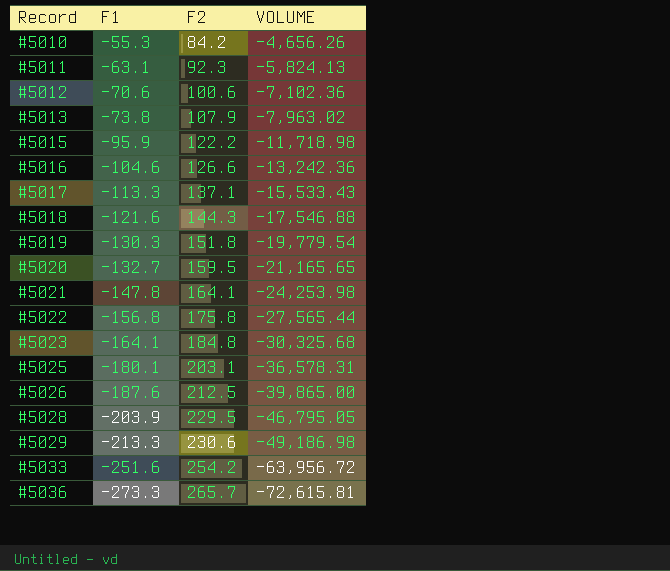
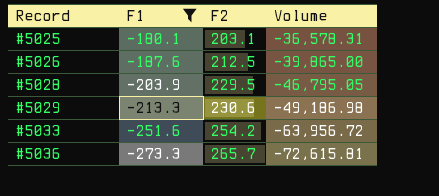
filter: none -> F1 <= -180.1
column name: VOLUME -> Volume

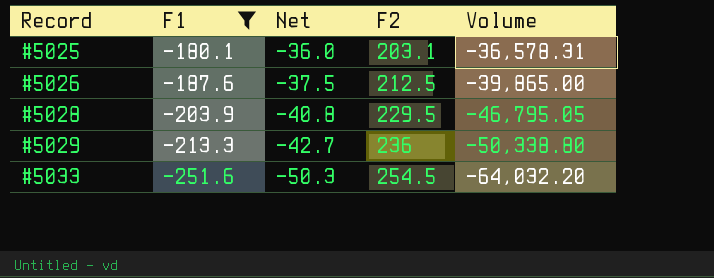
column Net | formula: none -> [F1] * 0.2
row #5036: -273.3 | 265.7 | -72,615.81 -> none
#5029 | F2: 230.6 -> 236
#5029 | Volume: -49,186.98 -> -50,338.80
#5033 | F2: 254.2 -> 254.5
#5033 | Volume: -63,956.72 -> -64,032.20

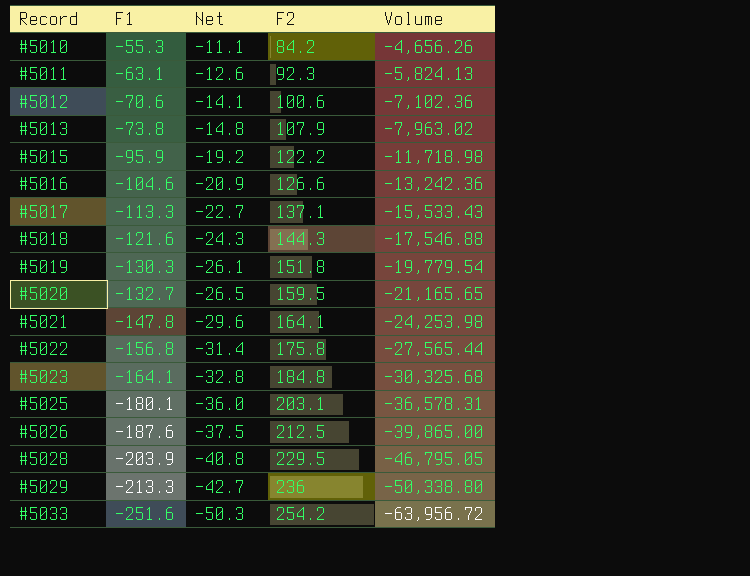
filter: F1 <= -180.1 -> none
#5033 | F2: 254.5 -> 254.2
#5033 | Volume: -64,032.20 -> -63,956.72

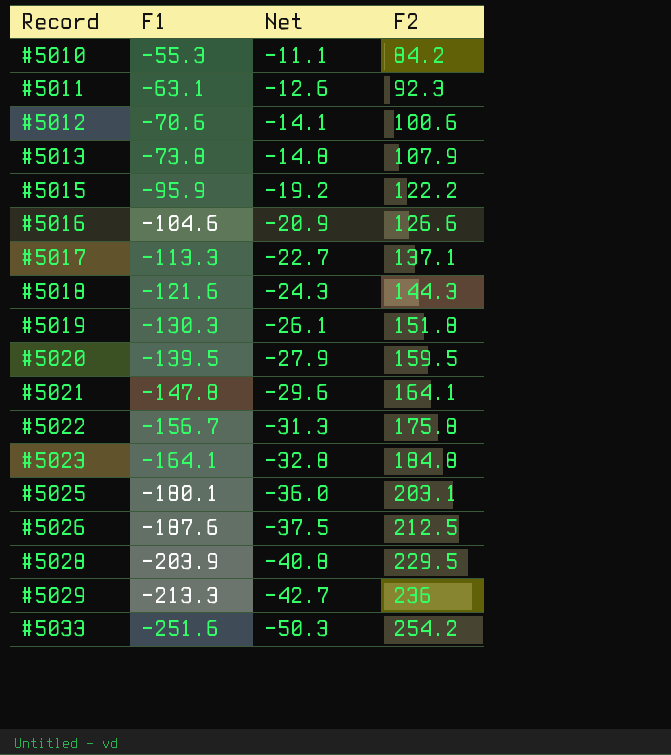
column Volume | formula: [F1] * [F2] -> none
#5020 | F1: -132.7 -> -139.5
#5020 | Net: -26.5 -> -27.9
#5022 | F1: -156.8 -> -156.7
#5022 | Net: -31.4 -> -31.3

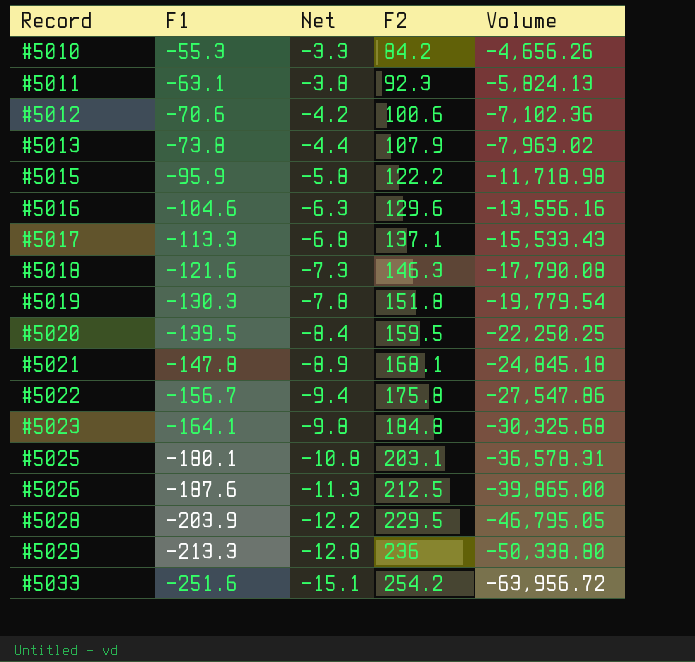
column Net | formula: [F1] * 0.2 -> [F1] * 0.06
column Volume | formula: none -> [F1] * [F2]
#5016 | F2: 126.6 -> 129.6
#5018 | F2: 144.3 -> 146.3
#5021 | F2: 164.1 -> 168.1

